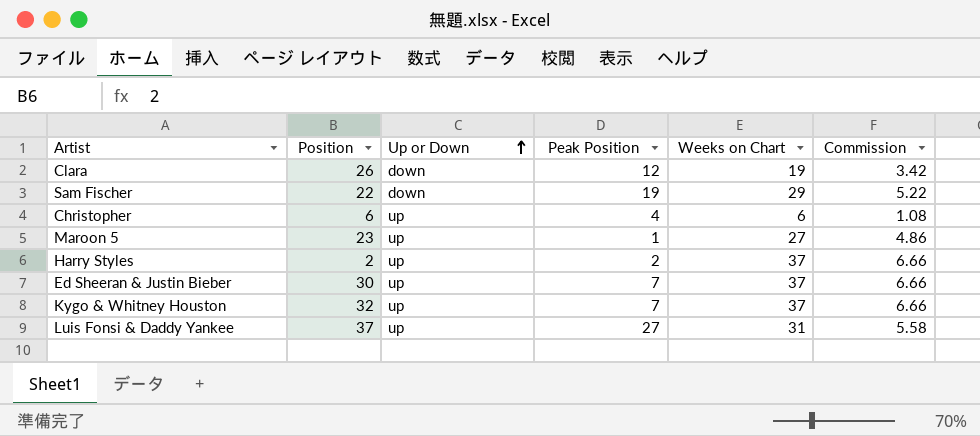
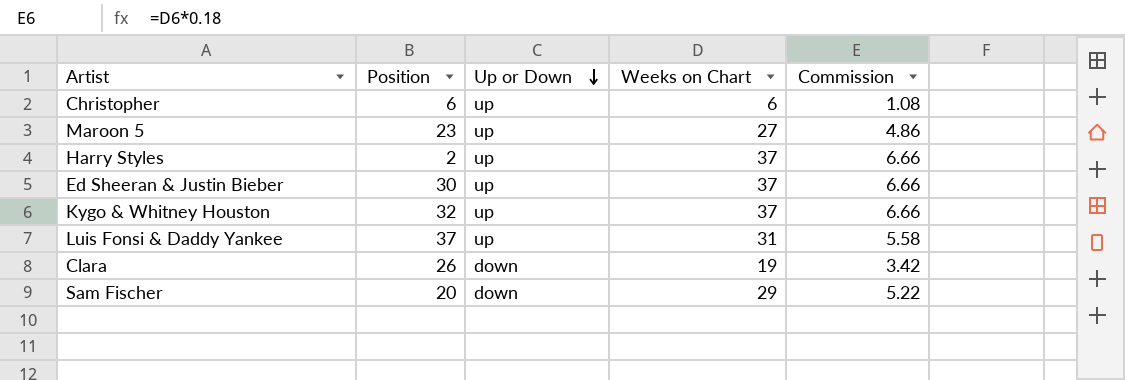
row order: Up or Down ascending -> Up or Down descending
column Peak Position | position: 4 -> none
Sam Fischer | Position: 22 -> 20

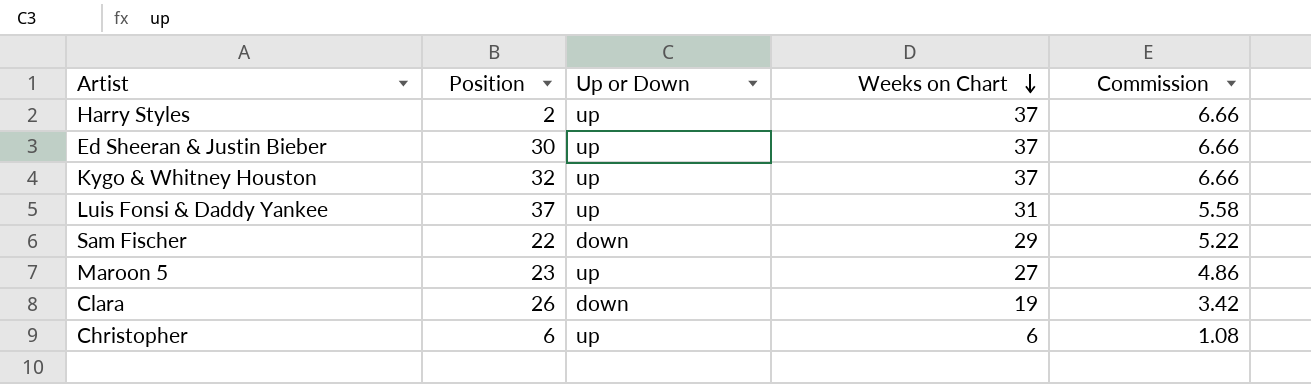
row order: Up or Down descending -> Weeks on Chart descending
Sam Fischer | Position: 20 -> 22

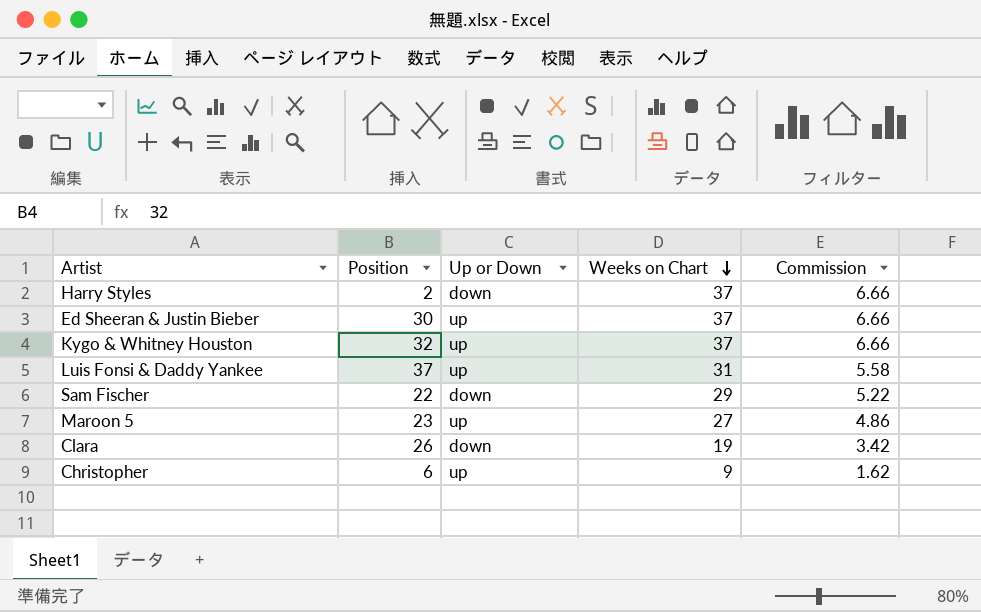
Harry Styles | Up or Down: up -> down
Christopher | Weeks on Chart: 6 -> 9
Christopher | Commission: 1.08 -> 1.62

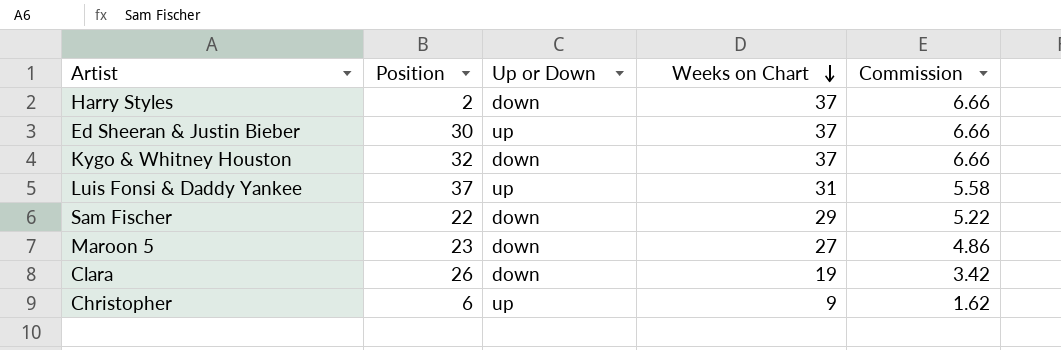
Kygo & Whitney Houston | Up or Down: up -> down
Maroon 5 | Up or Down: up -> down

